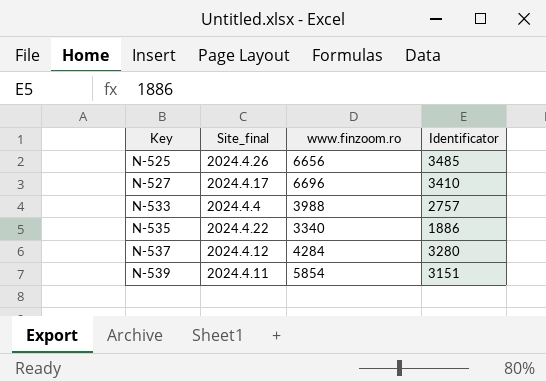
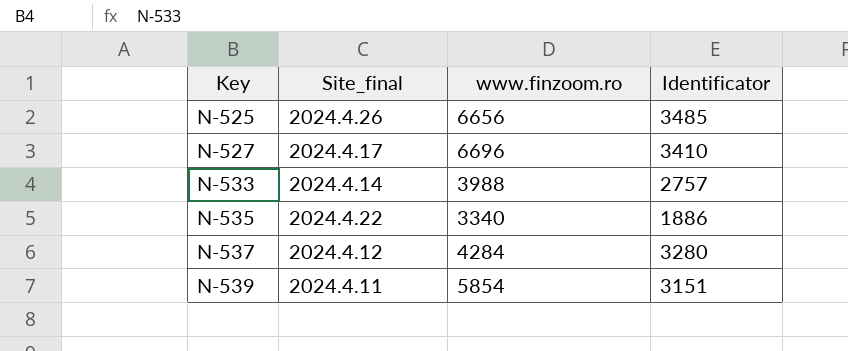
N-533 | Site_final: 2024.4.4 -> 2024.4.14

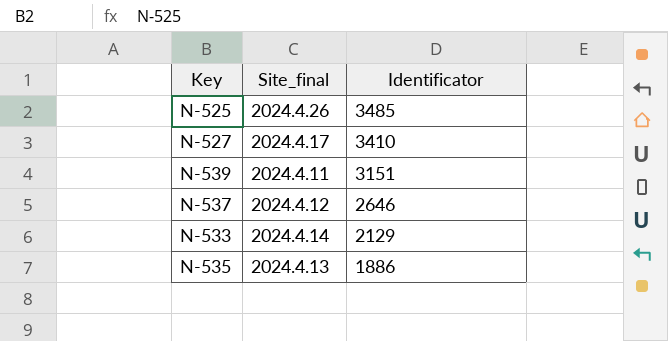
row order: Key ascending -> Identificator descending
column www.finzoom.ro | position: 3 -> none
N-537 | Identificator: 3280 -> 2646
N-533 | Identificator: 2757 -> 2129
N-535 | Site_final: 2024.4.22 -> 2024.4.13

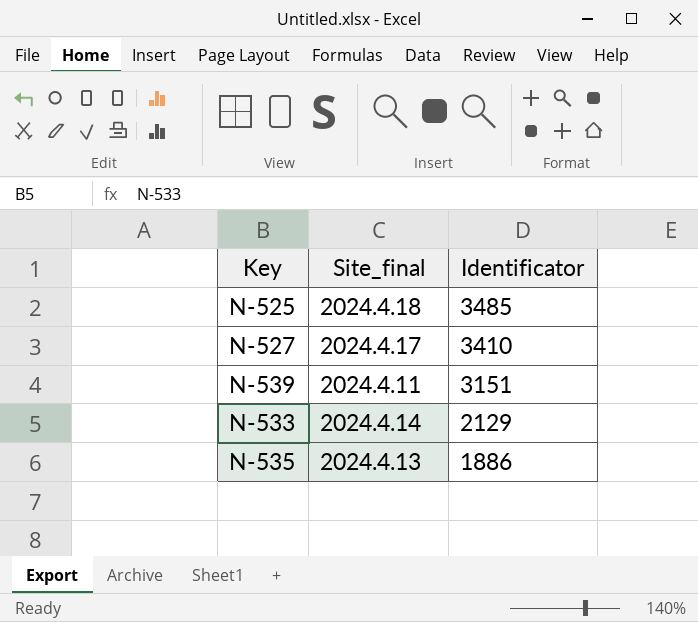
row N-537: 2024.4.12 | 2646 -> none
N-525 | Site_final: 2024.4.26 -> 2024.4.18

